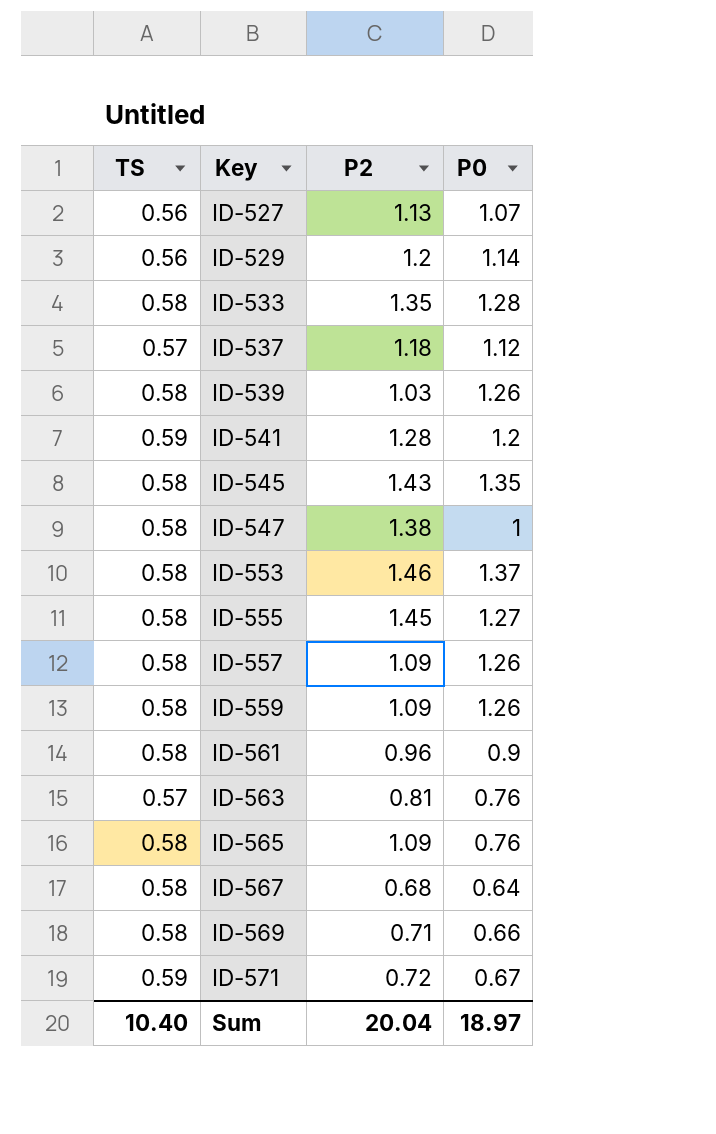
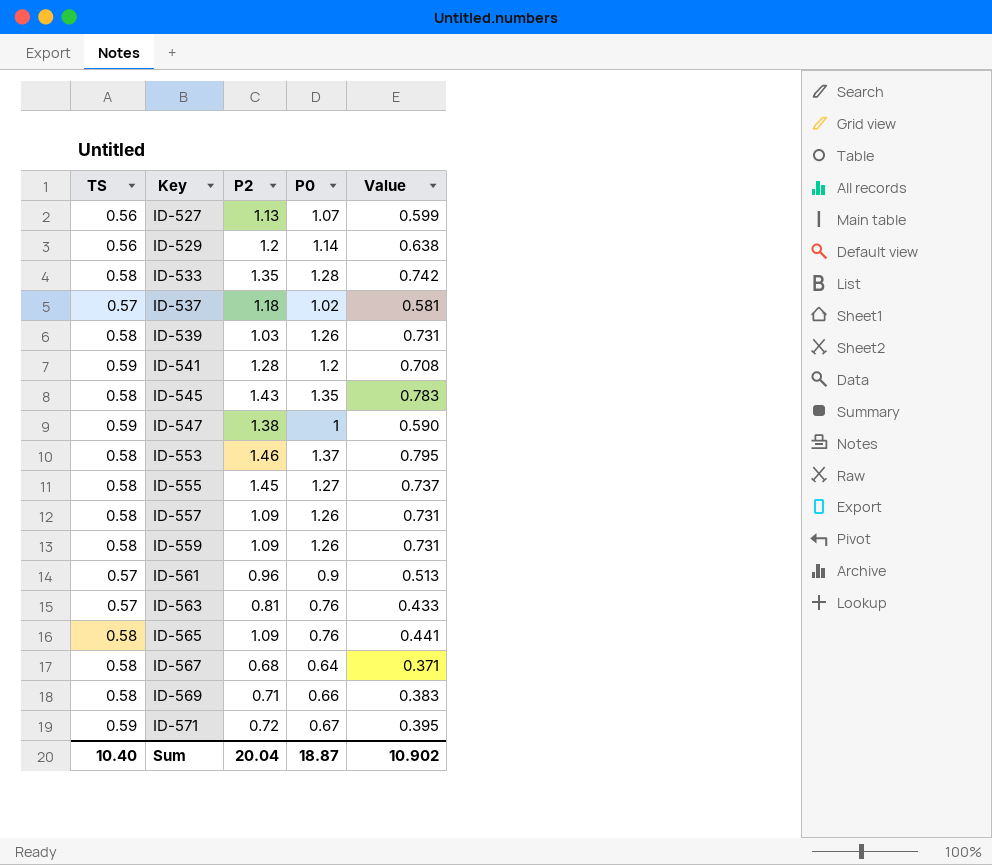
column Value | formula: none -> [TS] * [P0]
ID-537 | P0: 1.12 -> 1.02
ID-547 | TS: 0.58 -> 0.59
ID-561 | TS: 0.58 -> 0.57
Sum | P0: 18.97 -> 18.87

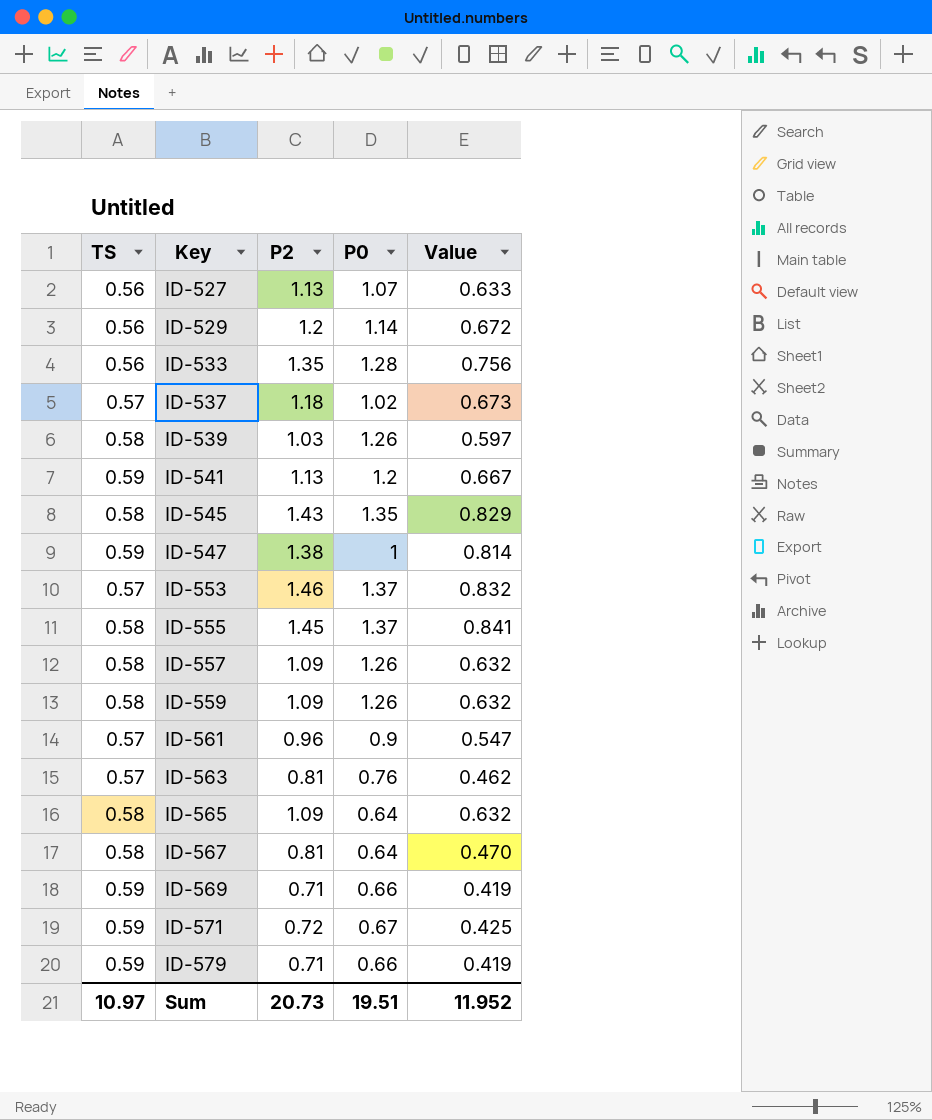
column Value | formula: [TS] * [P0] -> [TS] * [P2]
ID-533 | TS: 0.58 -> 0.56
ID-541 | P2: 1.28 -> 1.13
ID-553 | TS: 0.58 -> 0.57
ID-555 | P0: 1.27 -> 1.37
ID-565 | P0: 0.76 -> 0.64
ID-567 | P2: 0.68 -> 0.81
ID-569 | TS: 0.58 -> 0.59
row ID-579: none -> 0.59 | 0.71 | 0.66 | 0.419
Sum | TS: 10.40 -> 10.97
Sum | P2: 20.04 -> 20.73
Sum | P0: 18.87 -> 19.51
Sum | Value: 10.902 -> 11.952

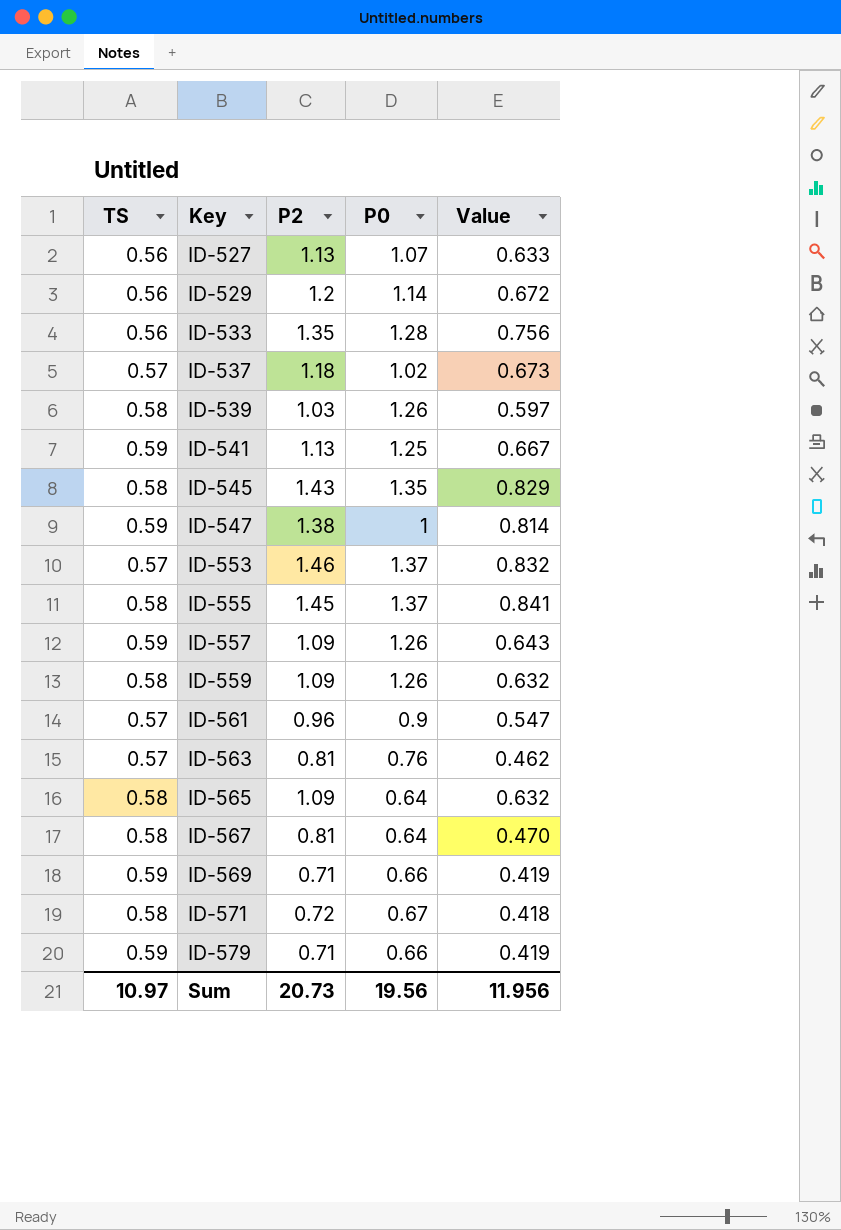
ID-541 | P0: 1.2 -> 1.25
ID-557 | TS: 0.58 -> 0.59
ID-557 | Value: 0.632 -> 0.643
ID-571 | TS: 0.59 -> 0.58
ID-571 | Value: 0.425 -> 0.418
Sum | P0: 19.51 -> 19.56
Sum | Value: 11.952 -> 11.956

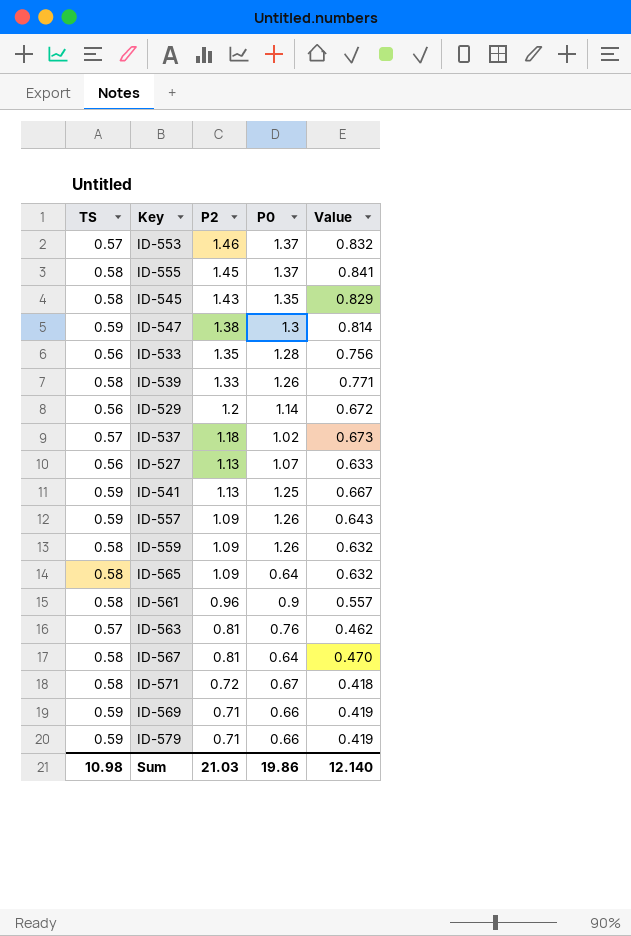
row order: Key ascending -> P2 descending
ID-547 | P0: 1 -> 1.3
ID-539 | P2: 1.03 -> 1.33
ID-539 | Value: 0.597 -> 0.771
ID-561 | TS: 0.57 -> 0.58
ID-561 | Value: 0.547 -> 0.557
Sum | TS: 10.97 -> 10.98
Sum | P2: 20.73 -> 21.03
Sum | P0: 19.56 -> 19.86
Sum | Value: 11.956 -> 12.140

